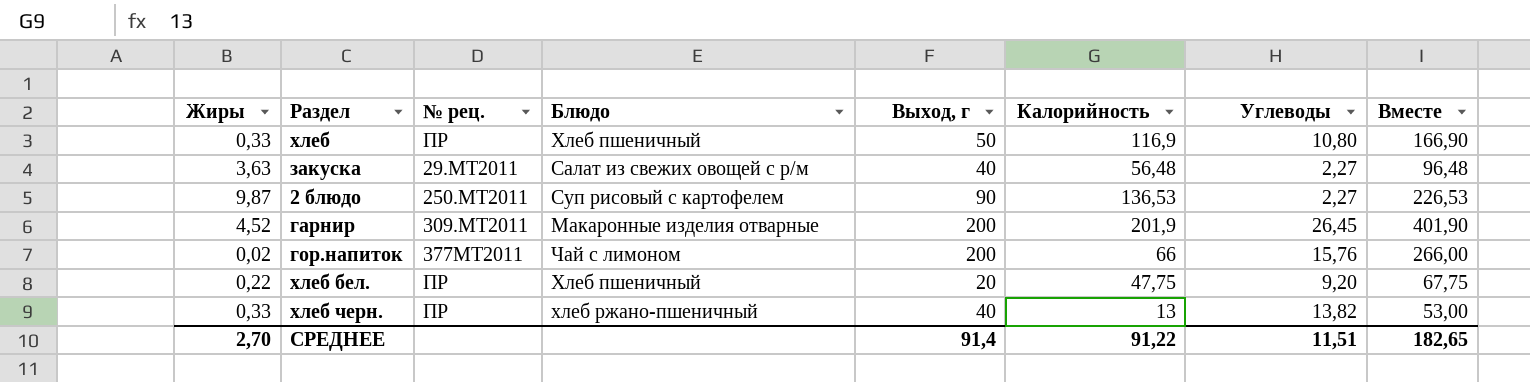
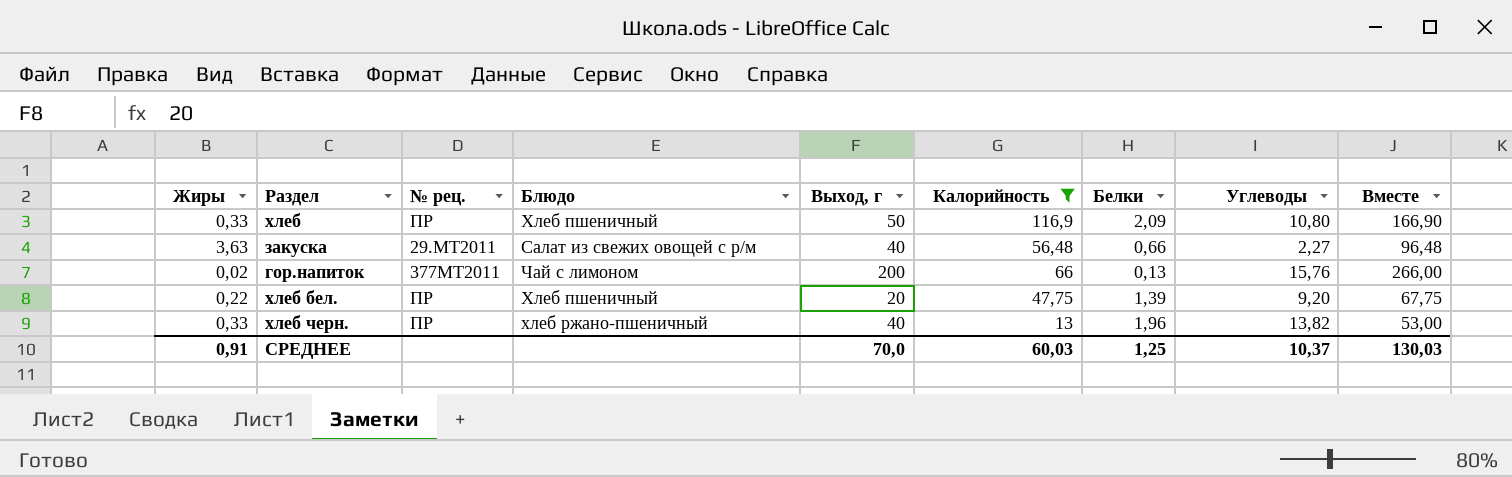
filter: none -> Калорийность <= 116,9
column Белки | position: none -> 7
СРЕДНЕЕ | Жиры: 2,70 -> 0,91
СРЕДНЕЕ | Выход, г: 91,4 -> 70,0
СРЕДНЕЕ | Калорийность: 91,22 -> 60,03
СРЕДНЕЕ | Углеводы: 11,51 -> 10,37
СРЕДНЕЕ | Вместе: 182,65 -> 130,03

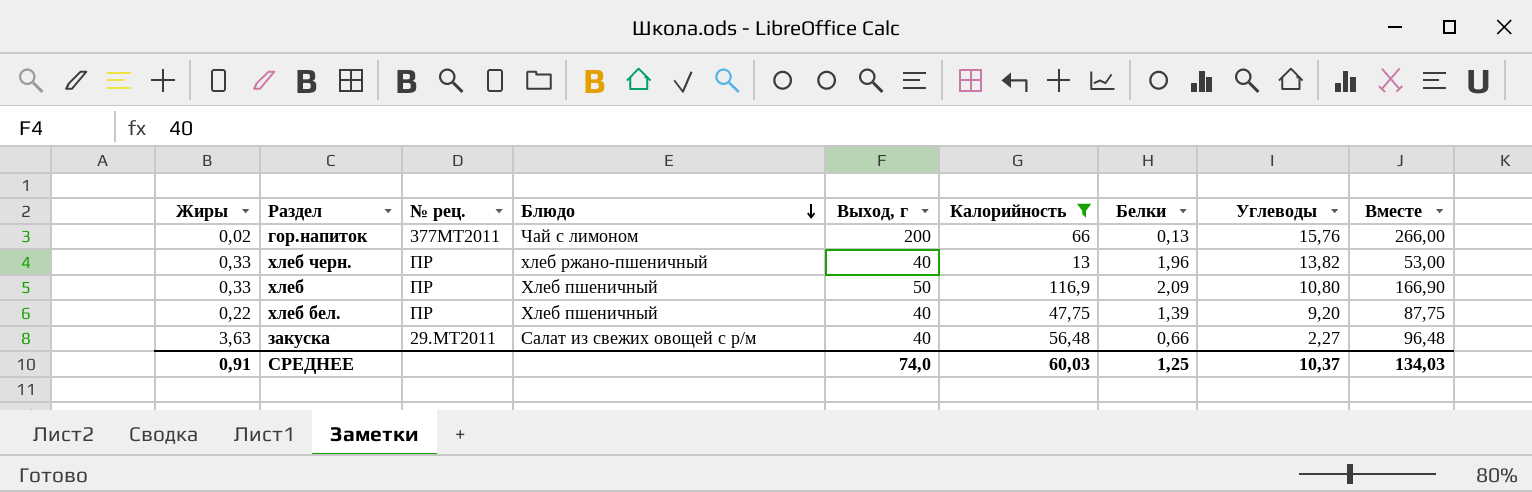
row order: none -> Блюдо descending
хлеб бел. | Выход, г: 20 -> 40
хлеб бел. | Вместе: 67,75 -> 87,75
СРЕДНЕЕ | Выход, г: 70,0 -> 74,0
СРЕДНЕЕ | Вместе: 130,03 -> 134,03

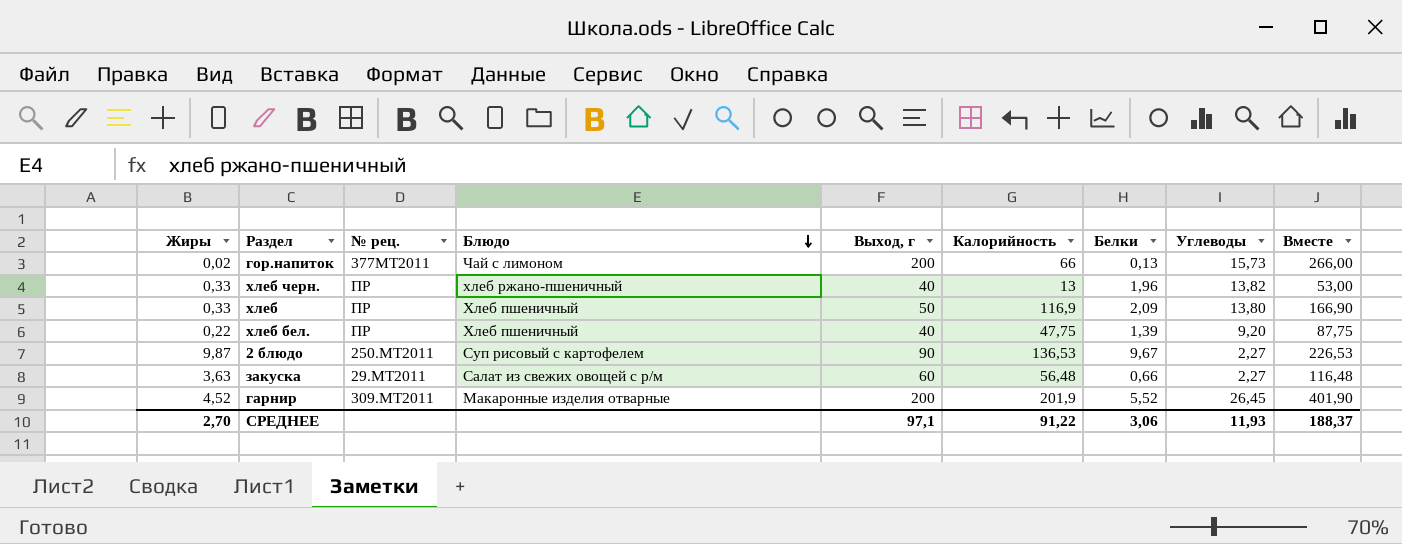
filter: Калорийность <= 116,9 -> none
гор.напиток | Углеводы: 15,76 -> 15,73
хлеб | Углеводы: 10,80 -> 13,80
закуска | Выход, г: 40 -> 60
закуска | Вместе: 96,48 -> 116,48
СРЕДНЕЕ | Жиры: 0,91 -> 2,70
СРЕДНЕЕ | Выход, г: 74,0 -> 97,1
СРЕДНЕЕ | Калорийность: 60,03 -> 91,22
СРЕДНЕЕ | Белки: 1,25 -> 3,06
СРЕДНЕЕ | Углеводы: 10,37 -> 11,93
СРЕДНЕЕ | Вместе: 134,03 -> 188,37

